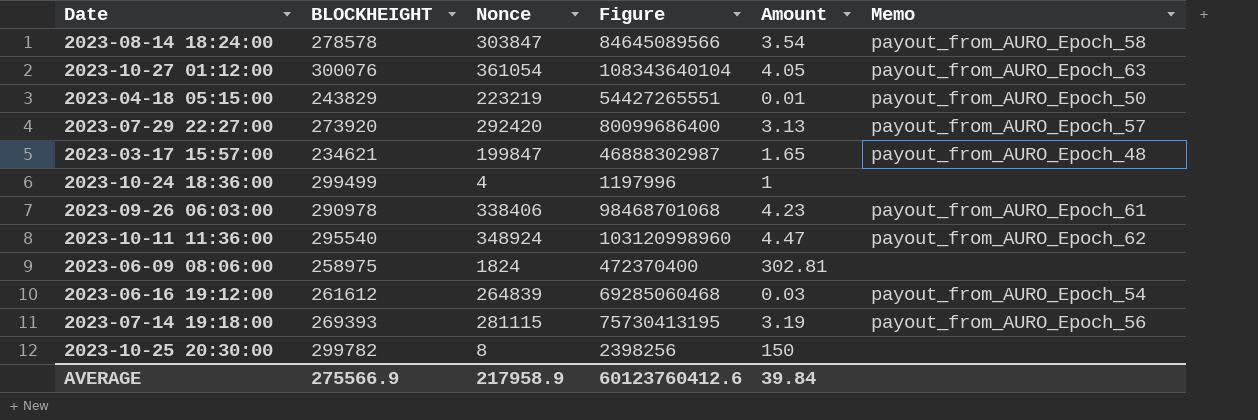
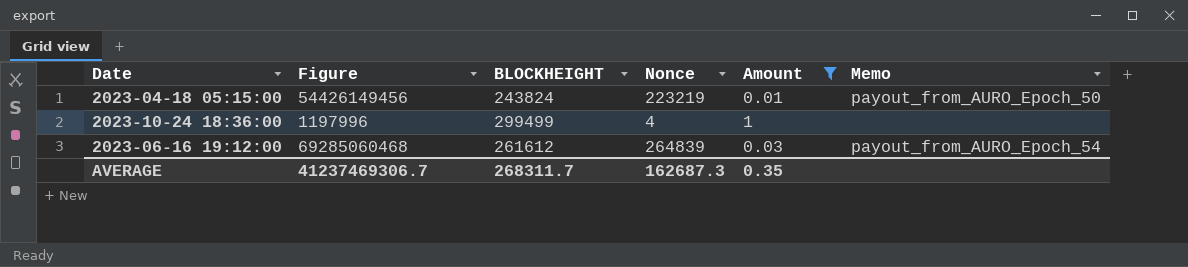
filter: none -> Amount <= 1
column Figure | position: 4 -> 2
2023-04-18 05:15:00 | Figure: 54427265551 -> 54426149456
2023-04-18 05:15:00 | BLOCKHEIGHT: 243829 -> 243824
AVERAGE | Figure: 60123760412.6 -> 41237469306.7
AVERAGE | BLOCKHEIGHT: 275566.9 -> 268311.7
AVERAGE | Nonce: 217958.9 -> 162687.3
AVERAGE | Amount: 39.84 -> 0.35

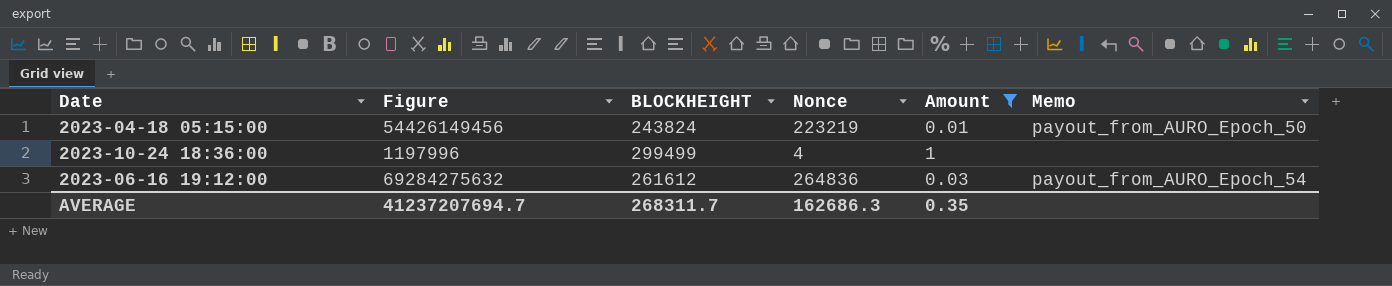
2023-06-16 19:12:00 | Figure: 69285060468 -> 69284275632
2023-06-16 19:12:00 | Nonce: 264839 -> 264836
AVERAGE | Figure: 41237469306.7 -> 41237207694.7
AVERAGE | Nonce: 162687.3 -> 162686.3

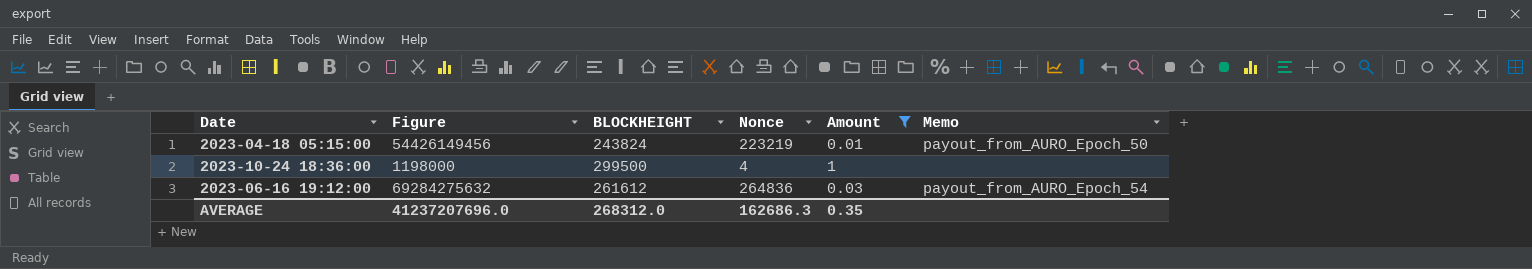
2023-10-24 18:36:00 | Figure: 1197996 -> 1198000
2023-10-24 18:36:00 | BLOCKHEIGHT: 299499 -> 299500
AVERAGE | Figure: 41237207694.7 -> 41237207696.0
AVERAGE | BLOCKHEIGHT: 268311.7 -> 268312.0

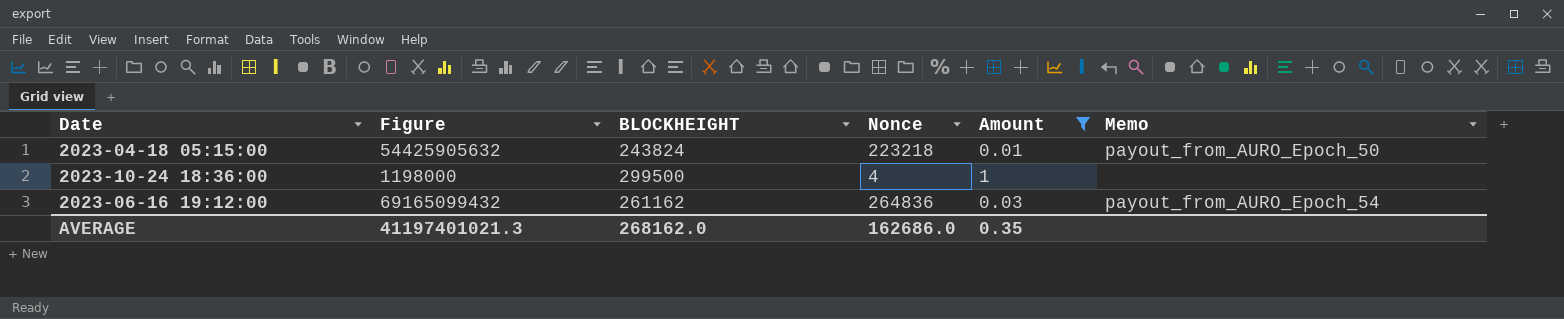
2023-04-18 05:15:00 | Figure: 54426149456 -> 54425905632
2023-04-18 05:15:00 | Nonce: 223219 -> 223218
2023-06-16 19:12:00 | Figure: 69284275632 -> 69165099432
2023-06-16 19:12:00 | BLOCKHEIGHT: 261612 -> 261162
AVERAGE | Figure: 41237207696.0 -> 41197401021.3
AVERAGE | BLOCKHEIGHT: 268312.0 -> 268162.0
AVERAGE | Nonce: 162686.3 -> 162686.0

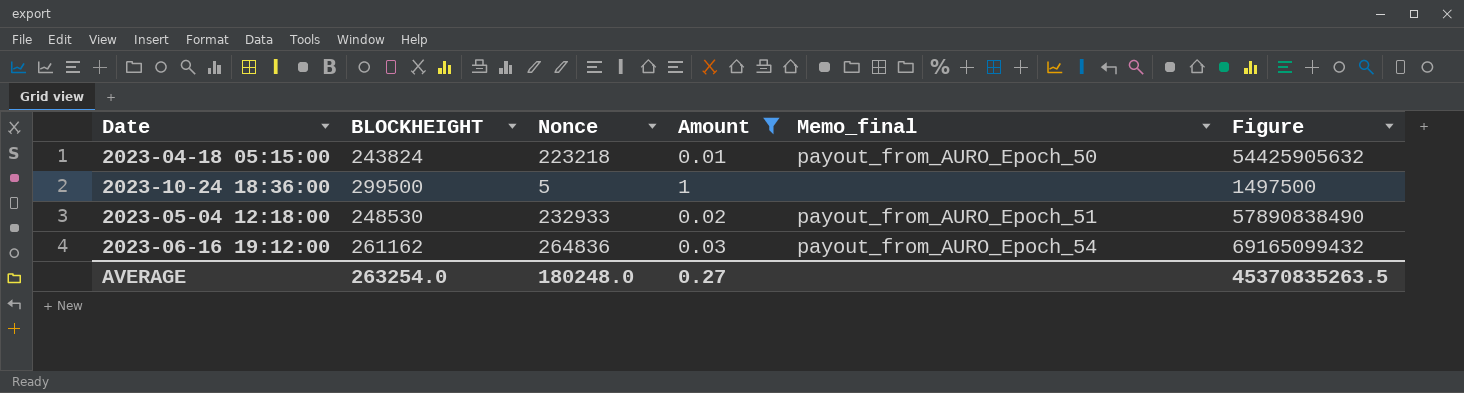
column name: Memo -> Memo_final
column Figure | position: 2 -> 6
2023-10-24 18:36:00 | Nonce: 4 -> 5
2023-10-24 18:36:00 | Figure: 1198000 -> 1497500
row 2023-05-04 12:18:00: none -> 248530 | 232933 | 0.02 | payout_from_AURO_Epoch_51 | 57890838490
AVERAGE | BLOCKHEIGHT: 268162.0 -> 263254.0
AVERAGE | Nonce: 162686.0 -> 180248.0
AVERAGE | Amount: 0.35 -> 0.27
AVERAGE | Figure: 41197401021.3 -> 45370835263.5

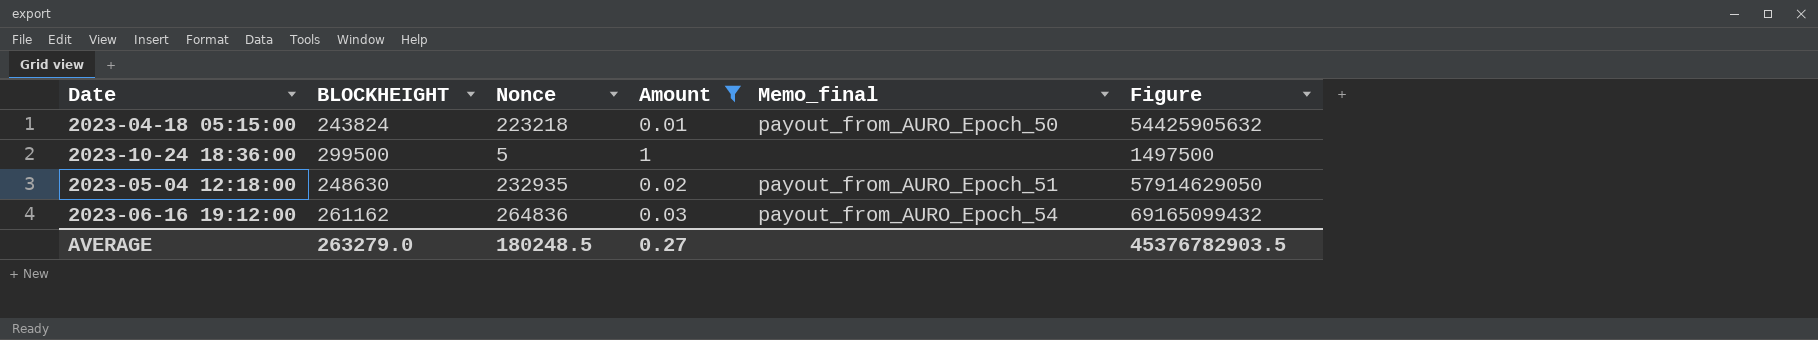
2023-05-04 12:18:00 | BLOCKHEIGHT: 248530 -> 248630
2023-05-04 12:18:00 | Nonce: 232933 -> 232935
2023-05-04 12:18:00 | Figure: 57890838490 -> 57914629050
AVERAGE | BLOCKHEIGHT: 263254.0 -> 263279.0
AVERAGE | Nonce: 180248.0 -> 180248.5
AVERAGE | Figure: 45370835263.5 -> 45376782903.5

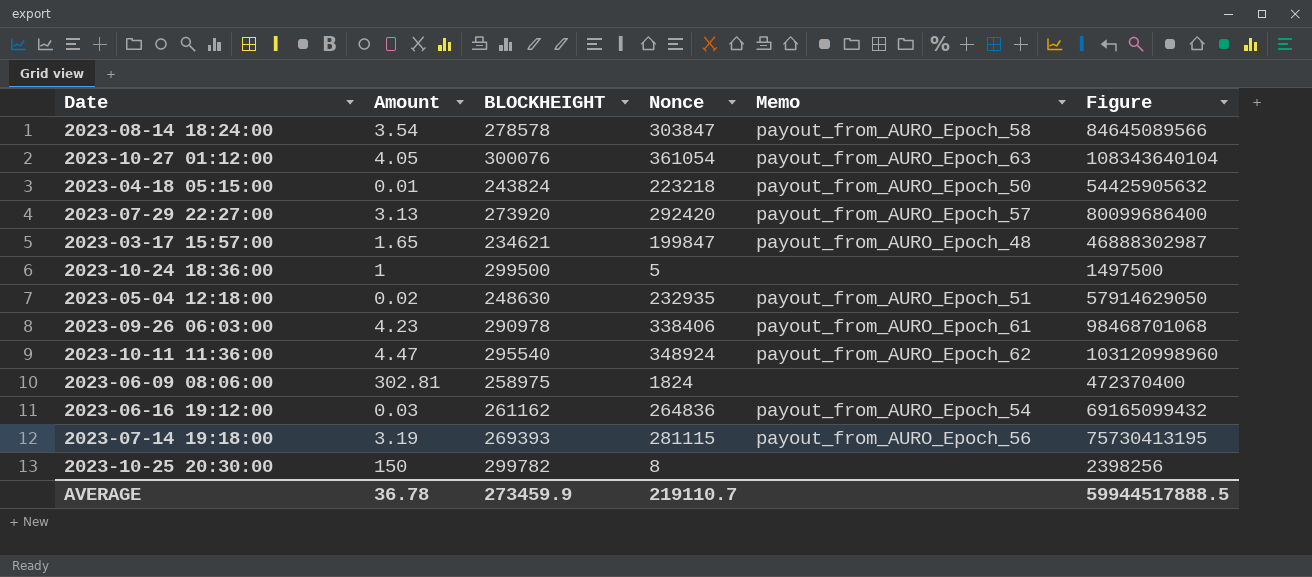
filter: Amount <= 1 -> none
column Amount | position: 4 -> 2
column name: Memo_final -> Memo
AVERAGE | Amount: 0.27 -> 36.78
AVERAGE | BLOCKHEIGHT: 263279.0 -> 273459.9
AVERAGE | Nonce: 180248.5 -> 219110.7
AVERAGE | Figure: 45376782903.5 -> 59944517888.5

